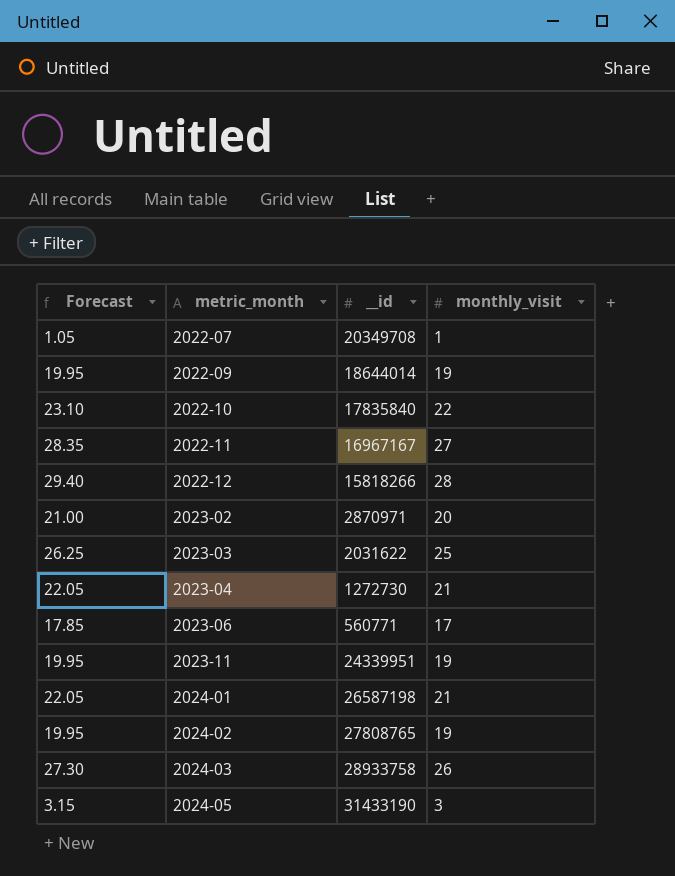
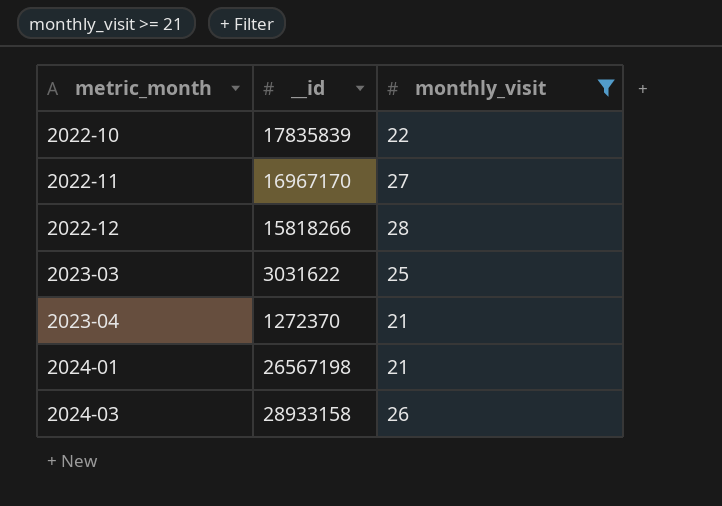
filter: none -> monthly_visit >= 21
column Forecast | formula: [monthly_visit] * 1.05 -> none
2022-10 | __id: 17835840 -> 17835839
2022-11 | __id: 16967167 -> 16967170
2023-03 | __id: 2031622 -> 3031622
2023-04 | __id: 1272730 -> 1272370
2024-01 | __id: 26587198 -> 26567198
2024-03 | __id: 28933758 -> 28933158

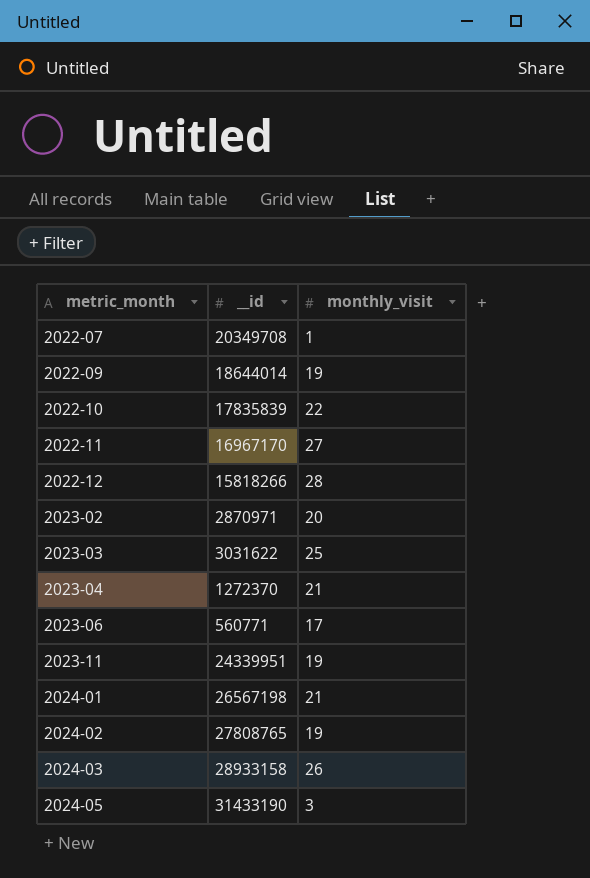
filter: monthly_visit >= 21 -> none

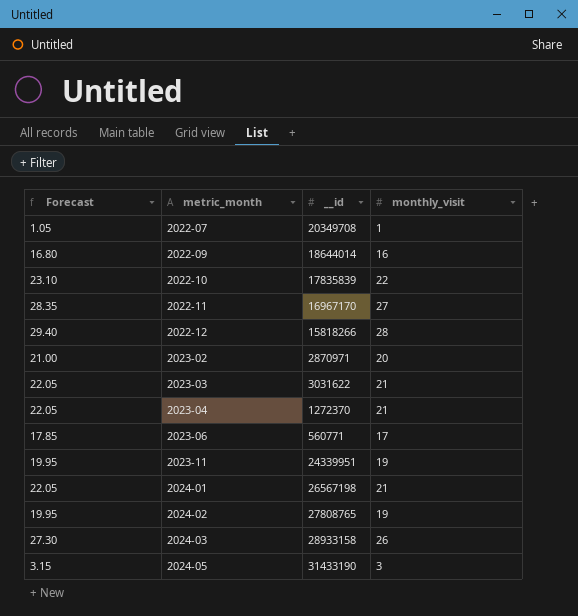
column Forecast | formula: none -> [monthly_visit] * 1.05
2022-09 | monthly_visit: 19 -> 16
2023-03 | monthly_visit: 25 -> 21

